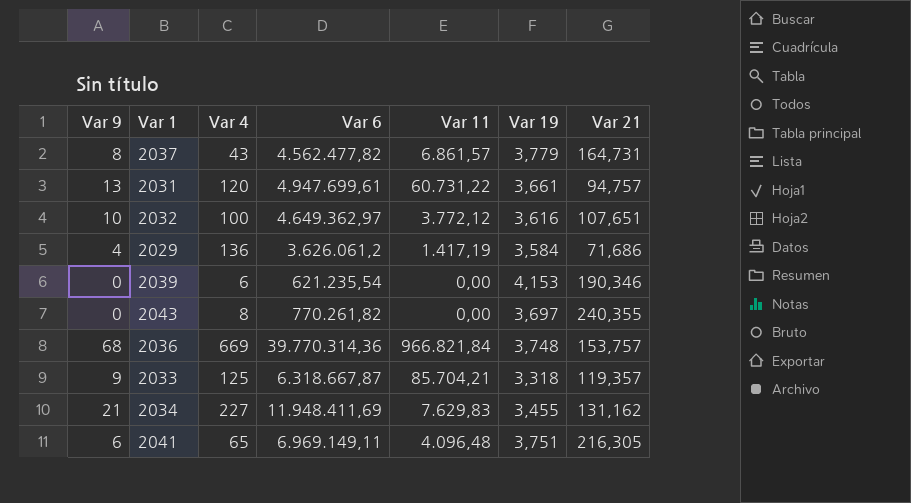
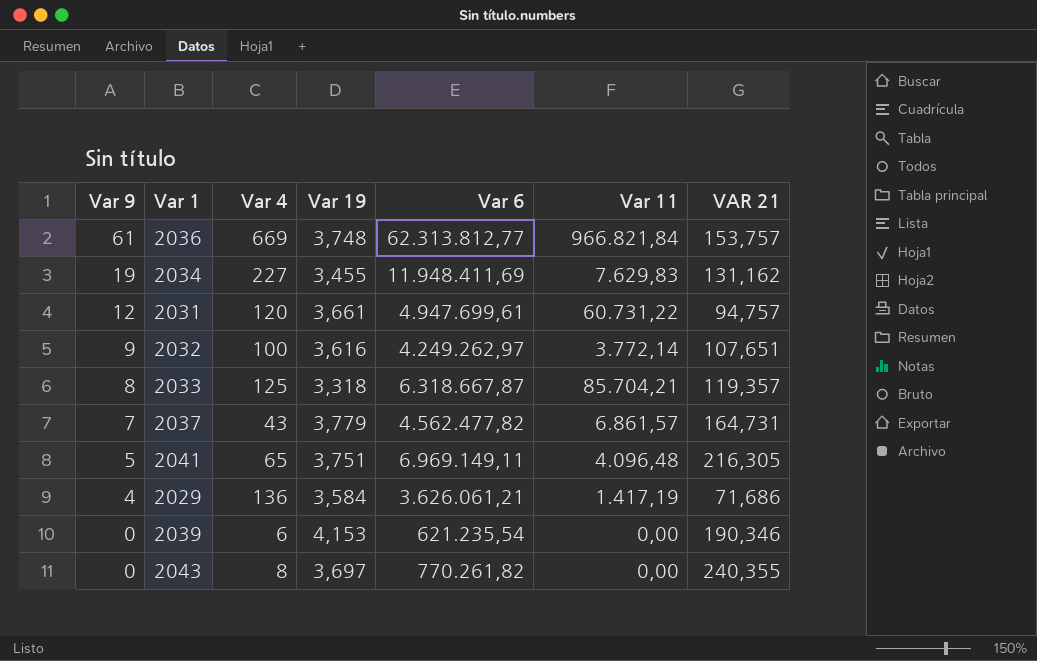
row order: none -> Var 9 descending
column Var 19 | position: 6 -> 4
column name: Var 21 -> VAR 21
2036 | Var 9: 68 -> 61
2036 | Var 6: 39.770.314,36 -> 62.313.812,77
2034 | Var 9: 21 -> 19
2031 | Var 9: 13 -> 12
2032 | Var 9: 10 -> 9
2032 | Var 6: 4.649.362,97 -> 4.249.262,97
2032 | Var 11: 3.772,12 -> 3.772,14
2033 | Var 9: 9 -> 8
2037 | Var 9: 8 -> 7
2041 | Var 9: 6 -> 5
2029 | Var 6: 3.626.061,2 -> 3.626.061,21

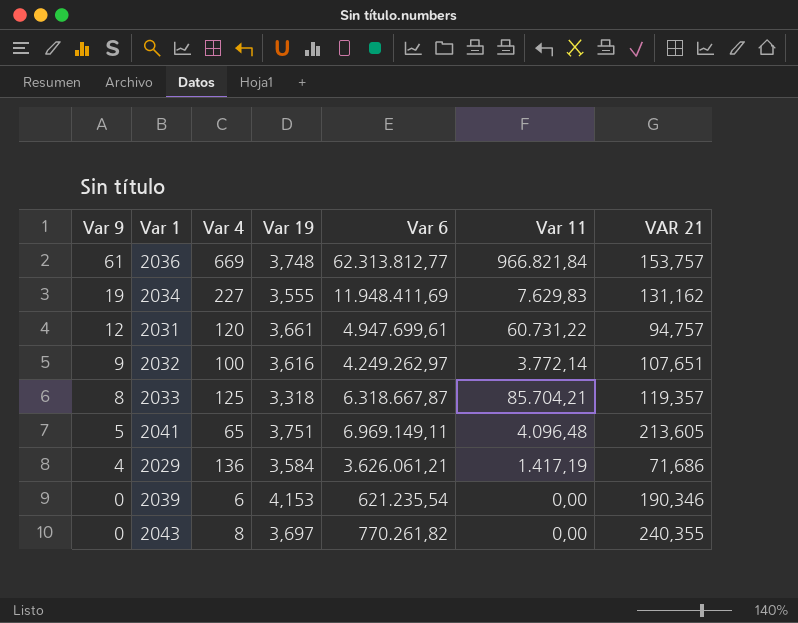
row 2037: 7 | 43 | 3,779 | 4.562.477,82 | 6.861,57 | 164,731 -> none
2034 | Var 19: 3,455 -> 3,555
2041 | VAR 21: 216,305 -> 213,605

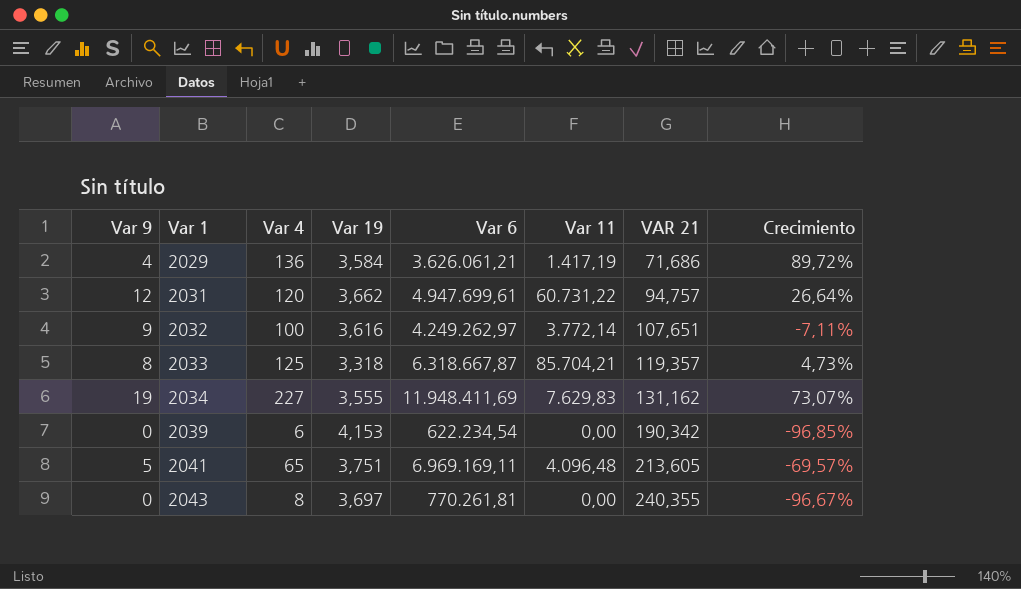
row order: Var 9 descending -> Var 1 ascending
column Crecimiento | formula: none -> ([Var 4] - [VAR 21]) / [VAR 21]
row 2036: 61 | 669 | 3,748 | 62.313.812,77 | 966.821,84 | 153,757 -> none
2031 | Var 19: 3,661 -> 3,662
2039 | Var 6: 621.235,54 -> 622.234,54
2039 | VAR 21: 190,346 -> 190,342
2041 | Var 6: 6.969.149,11 -> 6.969.169,11
2043 | Var 6: 770.261,82 -> 770.261,81

